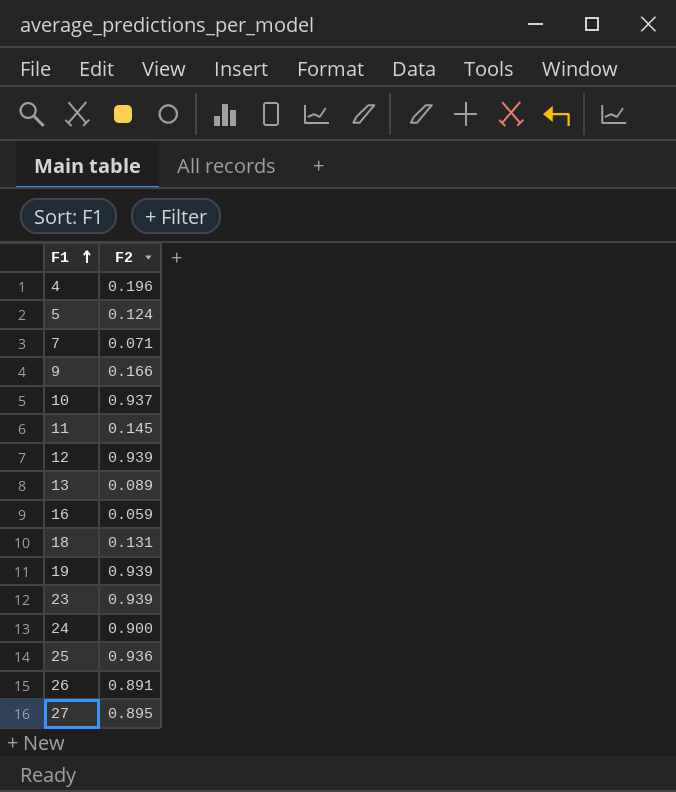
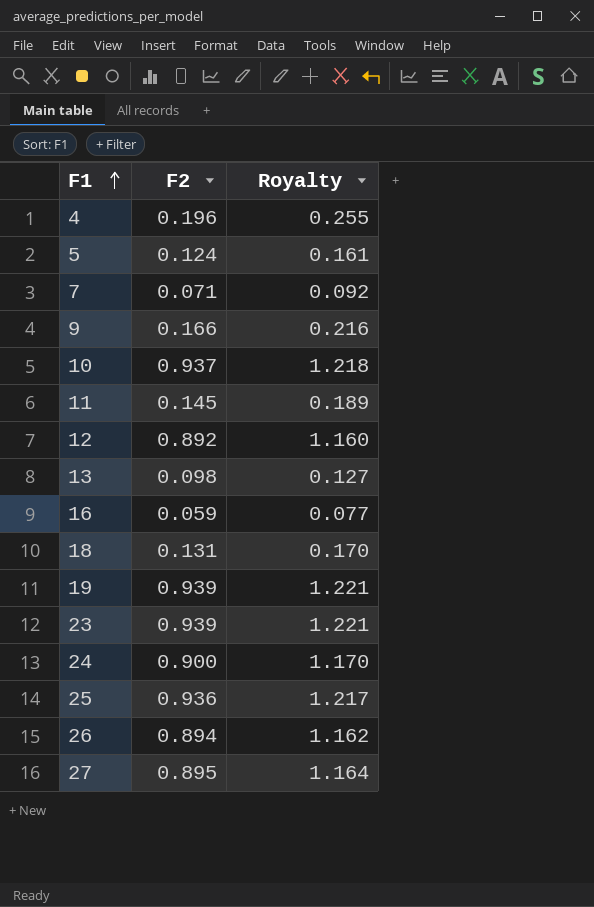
column Royalty | formula: none -> [F2] * 1.3
12 | F2: 0.939 -> 0.892
13 | F2: 0.089 -> 0.098
26 | F2: 0.891 -> 0.894

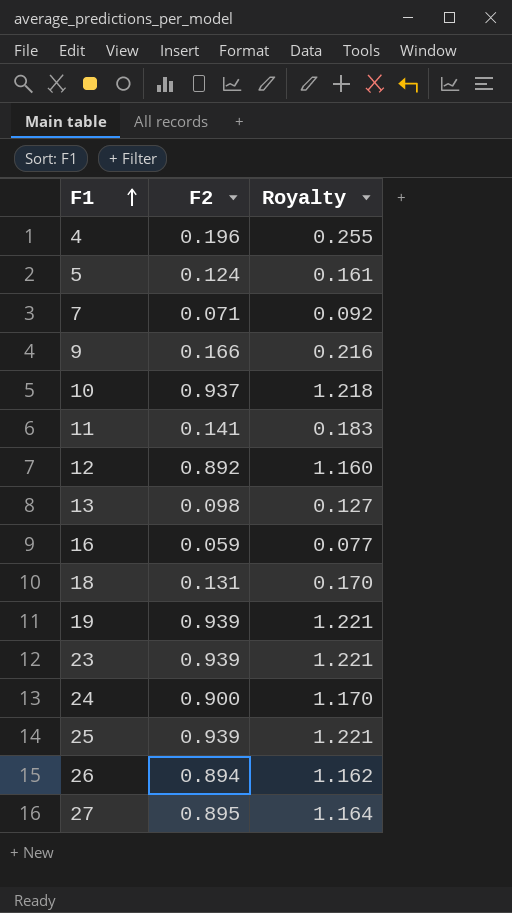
11 | F2: 0.145 -> 0.141
11 | Royalty: 0.189 -> 0.183
25 | F2: 0.936 -> 0.939
25 | Royalty: 1.217 -> 1.221

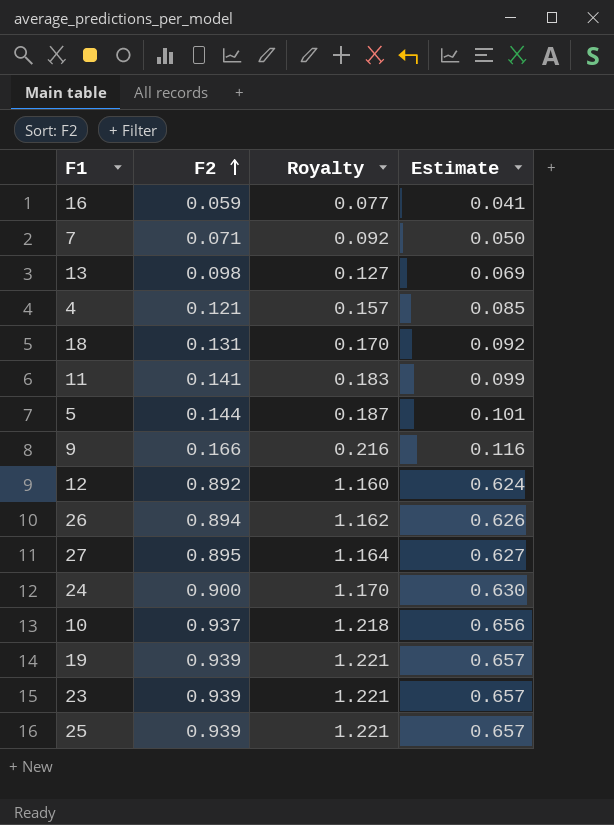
row order: F1 ascending -> F2 ascending
column Estimate | formula: none -> [F2] * 0.7
4 | F2: 0.196 -> 0.121
4 | Royalty: 0.255 -> 0.157
5 | F2: 0.124 -> 0.144
5 | Royalty: 0.161 -> 0.187

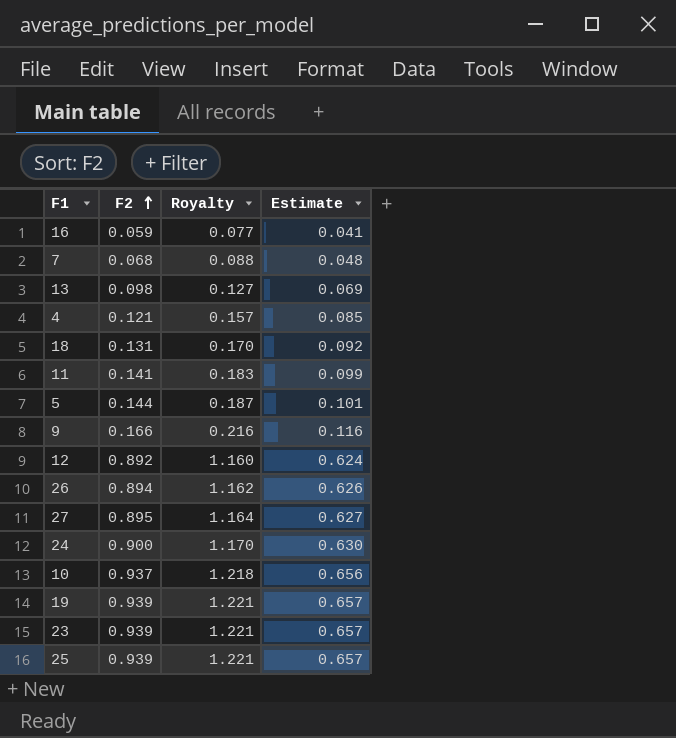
7 | F2: 0.071 -> 0.068
7 | Royalty: 0.092 -> 0.088
7 | Estimate: 0.050 -> 0.048

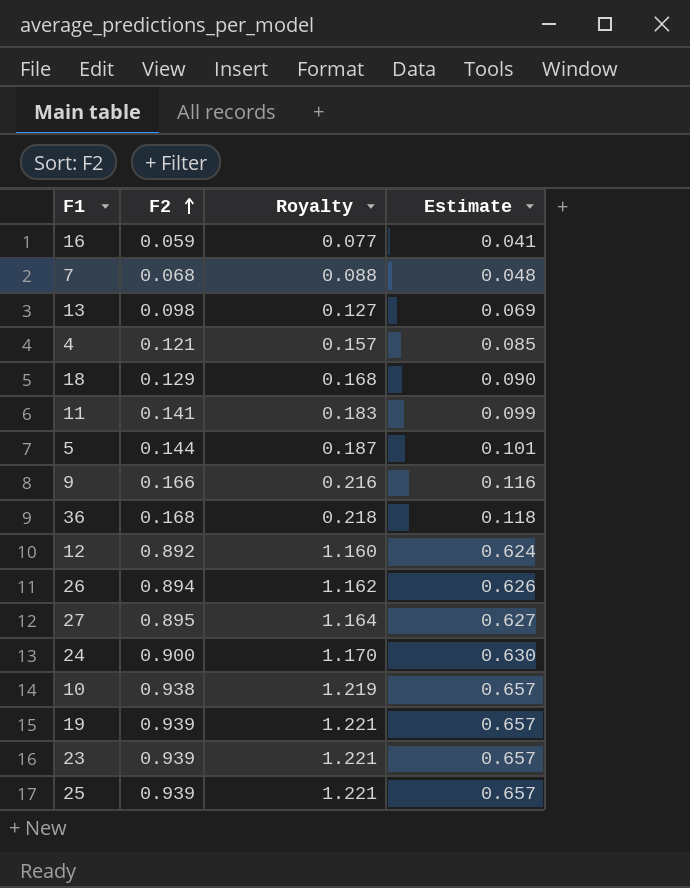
18 | F2: 0.131 -> 0.129
18 | Royalty: 0.170 -> 0.168
18 | Estimate: 0.092 -> 0.090
row 36: none -> 0.168 | 0.218 | 0.118
10 | F2: 0.937 -> 0.938
10 | Royalty: 1.218 -> 1.219
10 | Estimate: 0.656 -> 0.657

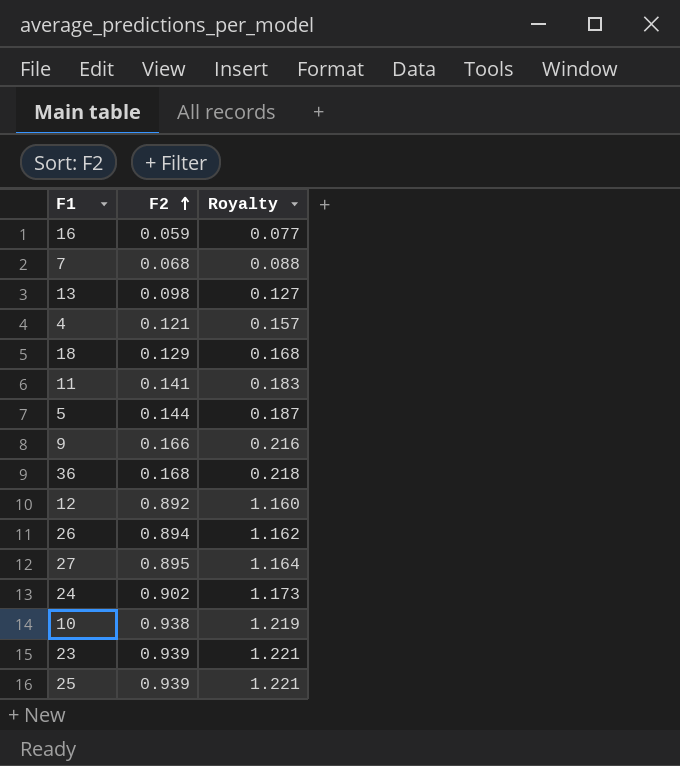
column Estimate | formula: [F2] * 0.7 -> none
row 19: 0.939 | 1.221 | 0.657 -> none
24 | F2: 0.900 -> 0.902
24 | Royalty: 1.170 -> 1.173

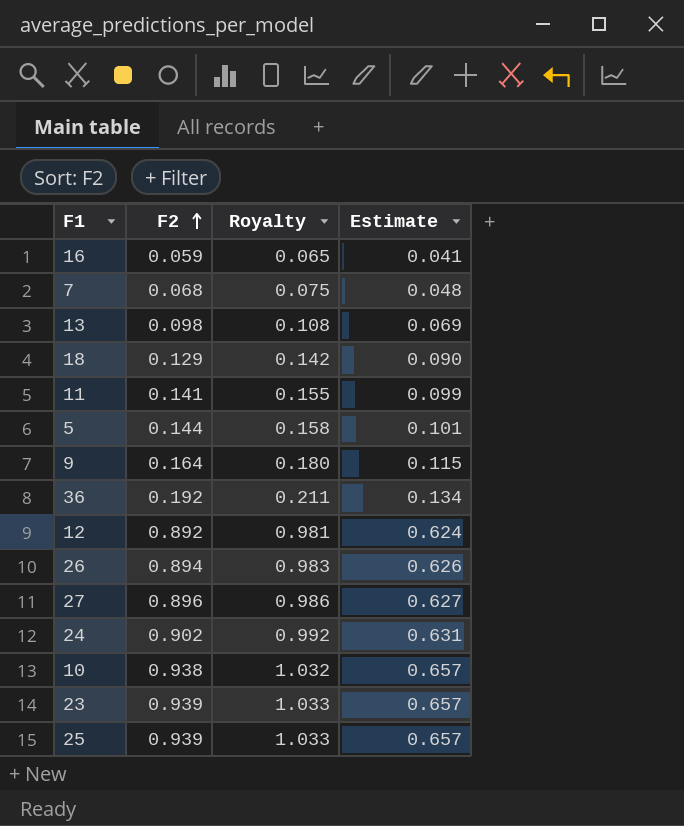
column Royalty | formula: [F2] * 1.3 -> [F2] * 1.1
column Estimate | formula: none -> [F2] * 0.7
row 4: 0.121 | 0.157 -> none
9 | F2: 0.166 -> 0.164
36 | F2: 0.168 -> 0.192
27 | F2: 0.895 -> 0.896

